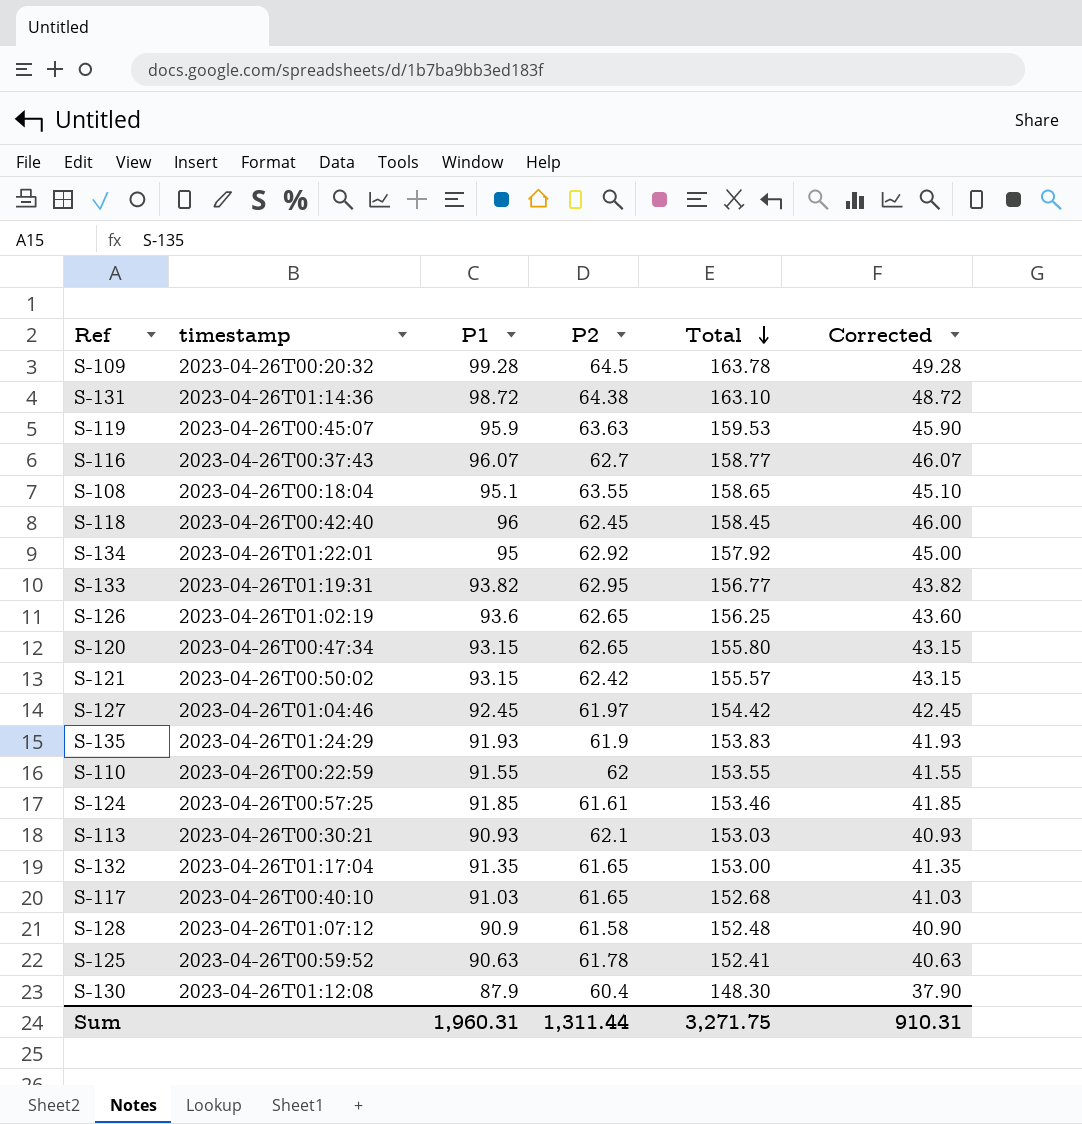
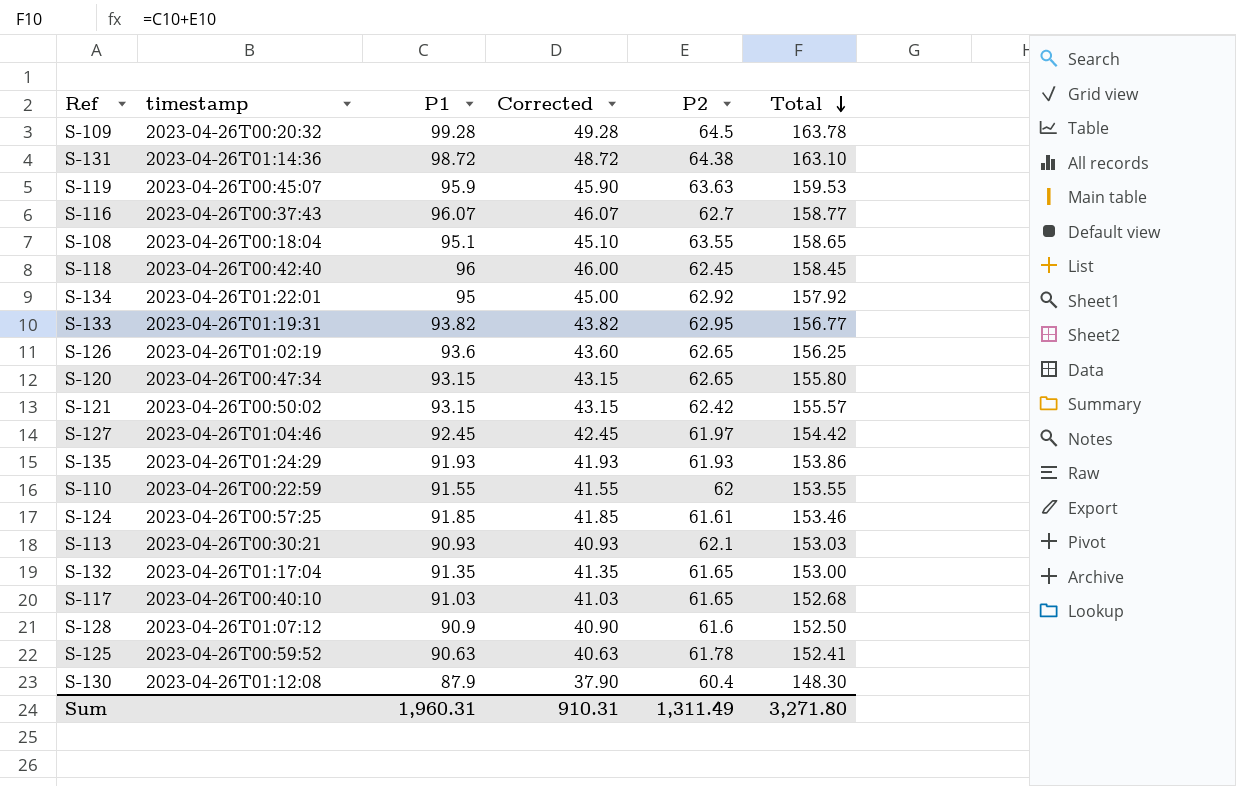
column Corrected | position: 6 -> 4
S-135 | P2: 61.9 -> 61.93
S-135 | Total: 153.83 -> 153.86
S-128 | P2: 61.58 -> 61.6
S-128 | Total: 152.48 -> 152.50
Sum | P2: 1,311.44 -> 1,311.49
Sum | Total: 3,271.75 -> 3,271.80

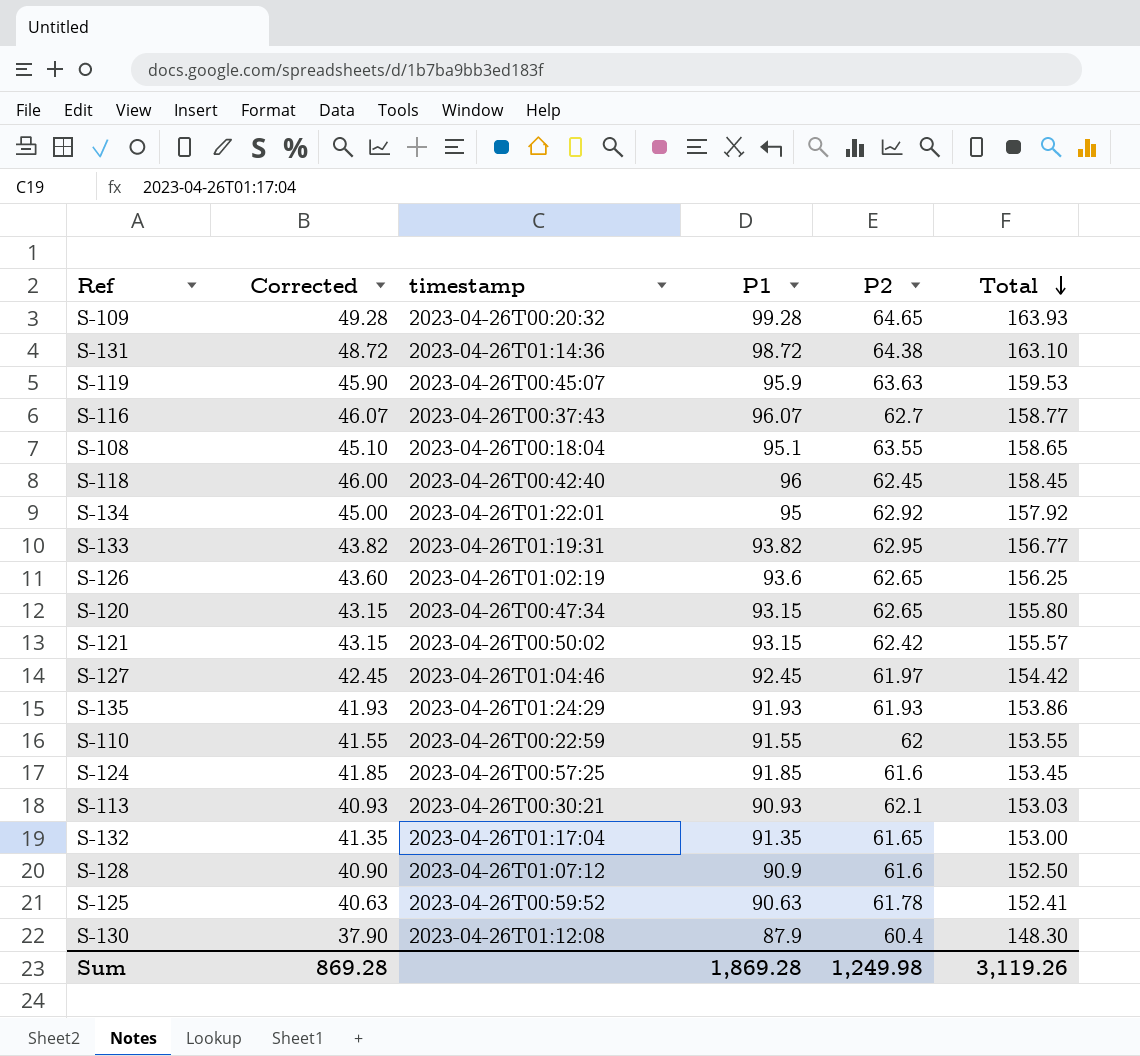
column Corrected | position: 4 -> 2
row S-117: 2023-04-26T00:40:10 | 91.03 | 41.03 | 61.65 | 152.68 -> none
S-109 | P2: 64.5 -> 64.65
S-109 | Total: 163.78 -> 163.93
S-124 | P2: 61.61 -> 61.6
S-124 | Total: 153.46 -> 153.45
Sum | Corrected: 910.31 -> 869.28
Sum | P1: 1,960.31 -> 1,869.28
Sum | P2: 1,311.49 -> 1,249.98
Sum | Total: 3,271.80 -> 3,119.26

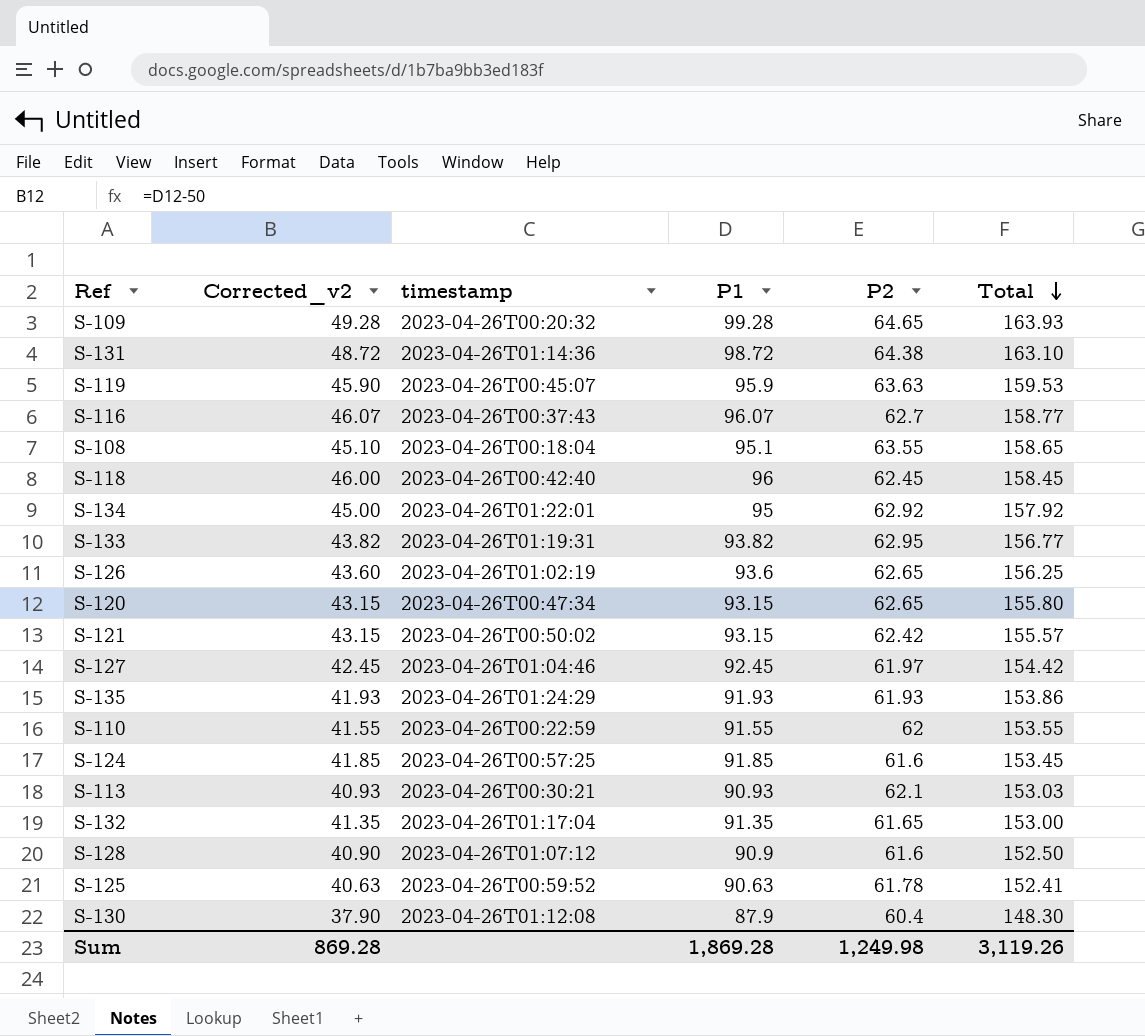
column name: Corrected -> Corrected_v2

